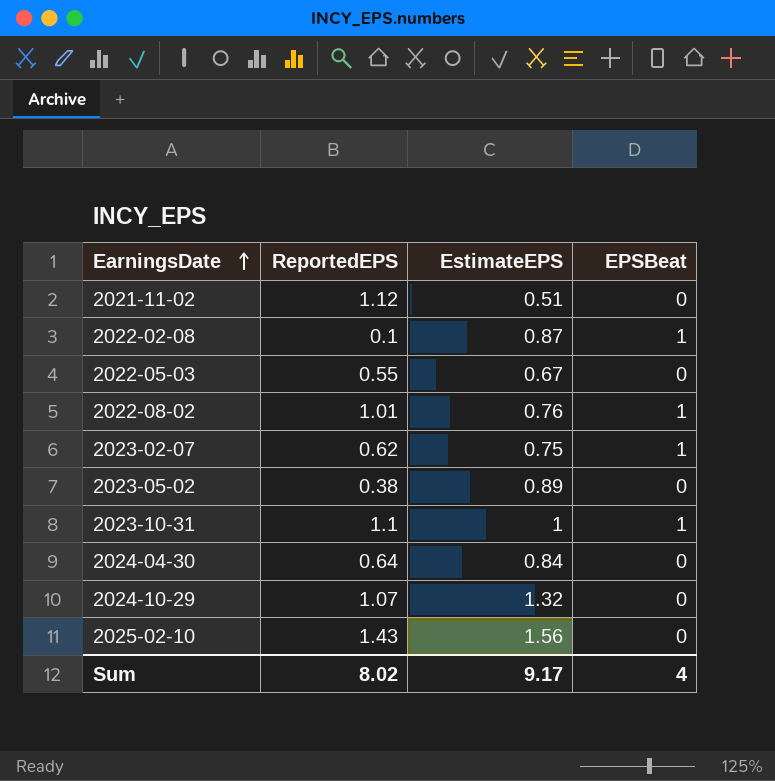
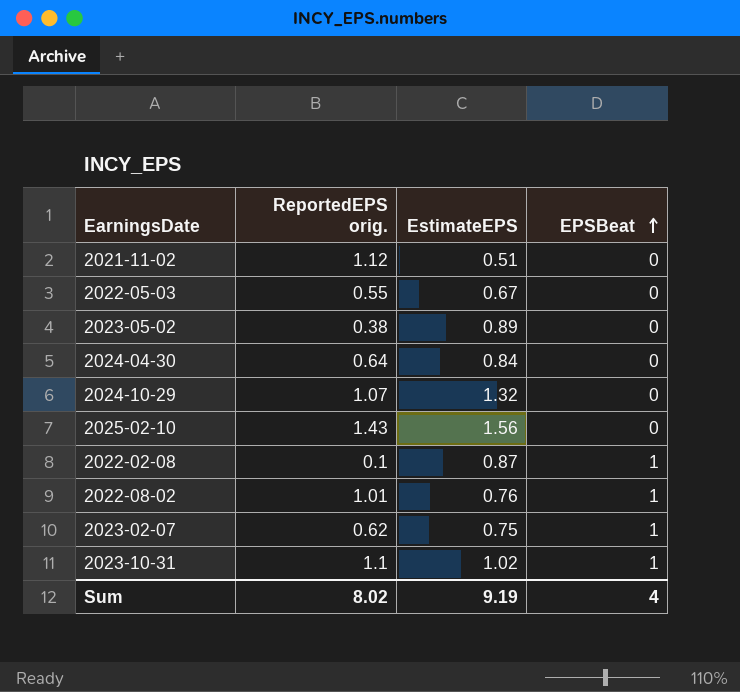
row order: EarningsDate ascending -> EPSBeat ascending
column name: ReportedEPS -> ReportedEPS orig.
2023-10-31 | EstimateEPS: 1 -> 1.02
Sum | EstimateEPS: 9.17 -> 9.19

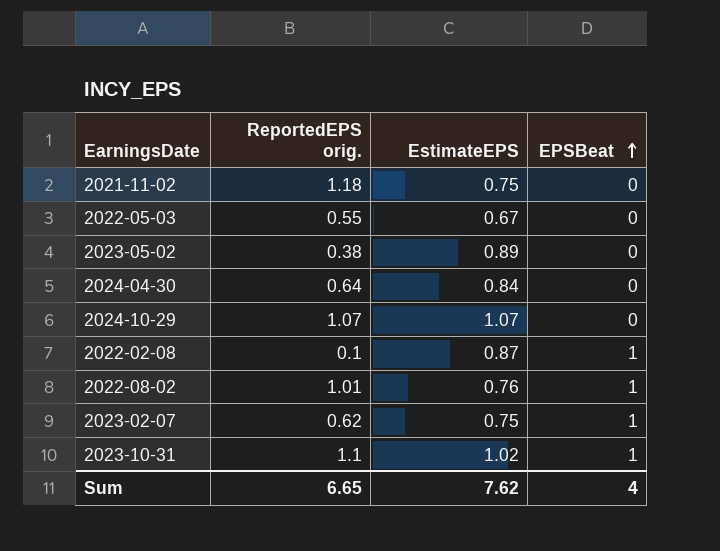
row 2025-02-10: 1.43 | 1.56 | 0 -> none
2021-11-02 | ReportedEPS orig.: 1.12 -> 1.18
2021-11-02 | EstimateEPS: 0.51 -> 0.75
2024-10-29 | EstimateEPS: 1.32 -> 1.07
Sum | ReportedEPS orig.: 8.02 -> 6.65
Sum | EstimateEPS: 9.19 -> 7.62

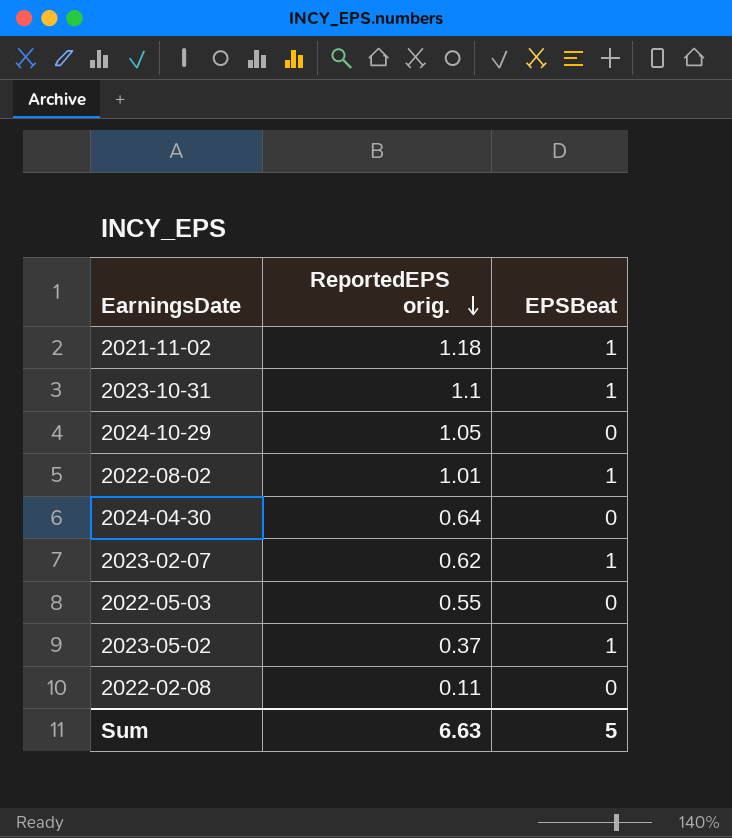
row order: EPSBeat ascending -> ReportedEPS orig. descending
column EstimateEPS | position: 3 -> none
2021-11-02 | EPSBeat: 0 -> 1
2024-10-29 | ReportedEPS orig.: 1.07 -> 1.05
2023-05-02 | ReportedEPS orig.: 0.38 -> 0.37
2023-05-02 | EPSBeat: 0 -> 1
2022-02-08 | ReportedEPS orig.: 0.1 -> 0.11
2022-02-08 | EPSBeat: 1 -> 0
Sum | ReportedEPS orig.: 6.65 -> 6.63
Sum | EPSBeat: 4 -> 5

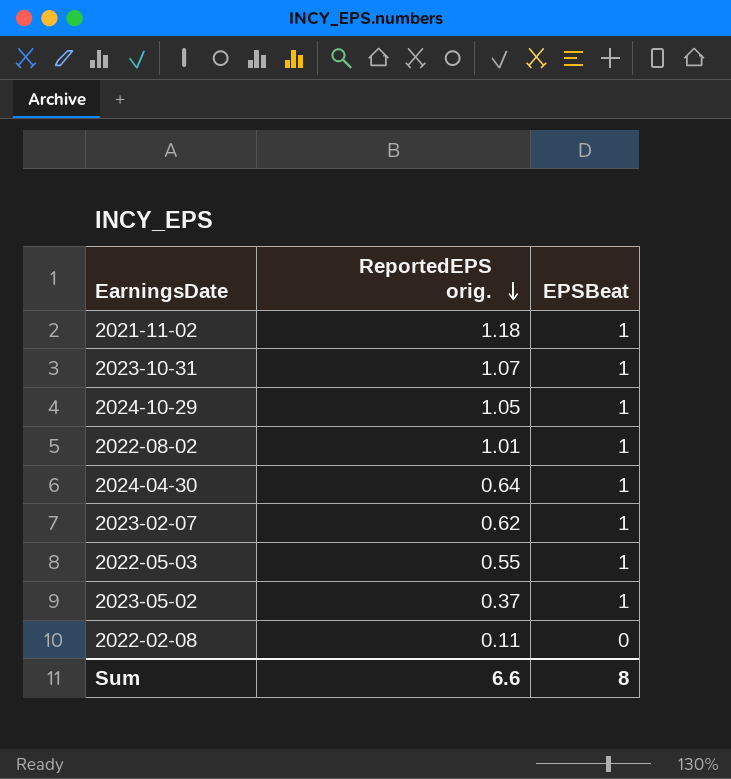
2023-10-31 | ReportedEPS orig.: 1.1 -> 1.07
2024-10-29 | EPSBeat: 0 -> 1
2024-04-30 | EPSBeat: 0 -> 1
2022-05-03 | EPSBeat: 0 -> 1
Sum | ReportedEPS orig.: 6.63 -> 6.6
Sum | EPSBeat: 5 -> 8

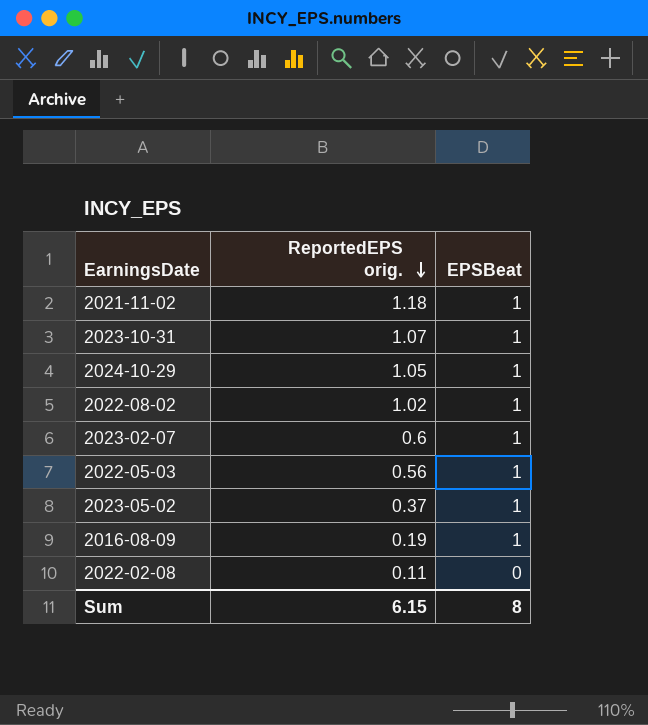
row 2024-04-30: 0.64 | 1 -> none
2022-08-02 | ReportedEPS orig.: 1.01 -> 1.02
2023-02-07 | ReportedEPS orig.: 0.62 -> 0.6
2022-05-03 | ReportedEPS orig.: 0.55 -> 0.56
row 2016-08-09: none -> 0.19 | 1
Sum | ReportedEPS orig.: 6.6 -> 6.15

